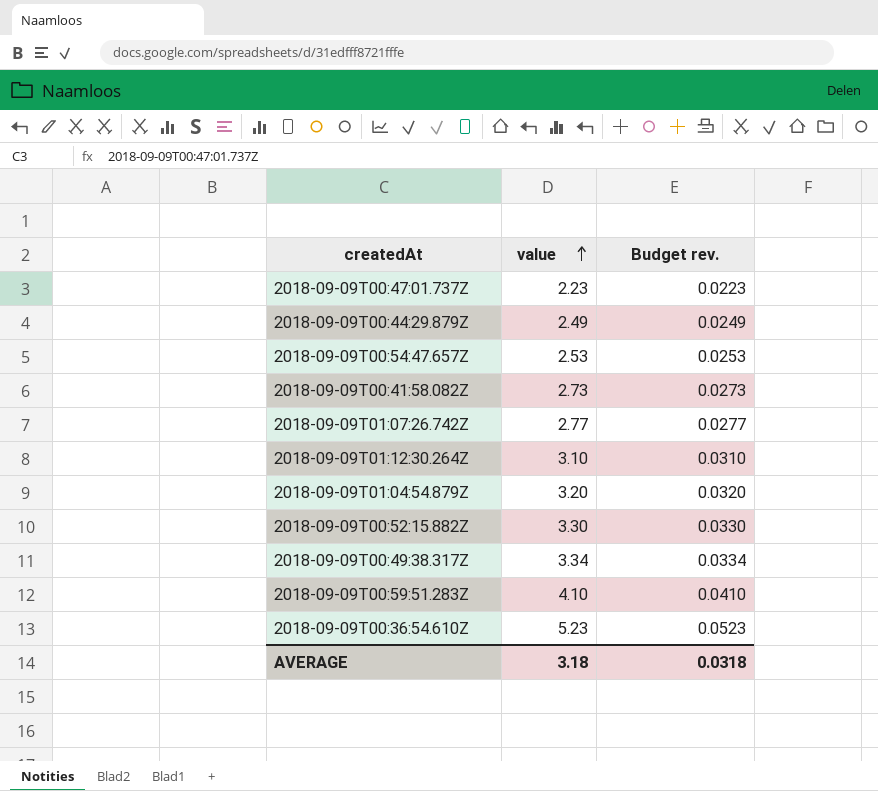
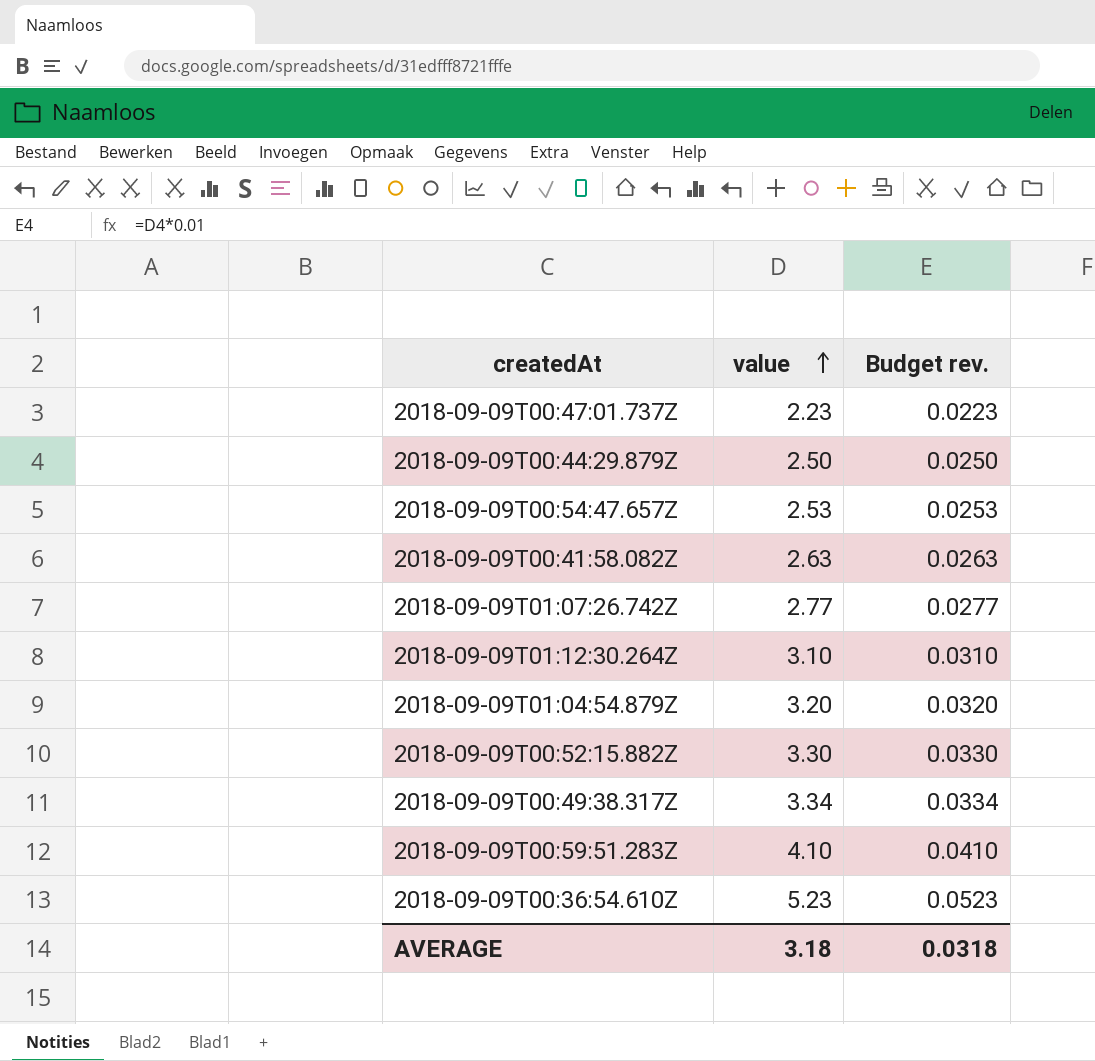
2018-09-09T00:44:29.879Z | value: 2.49 -> 2.50
2018-09-09T00:44:29.879Z | Budget rev.: 0.0249 -> 0.0250
2018-09-09T00:41:58.082Z | value: 2.73 -> 2.63
2018-09-09T00:41:58.082Z | Budget rev.: 0.0273 -> 0.0263

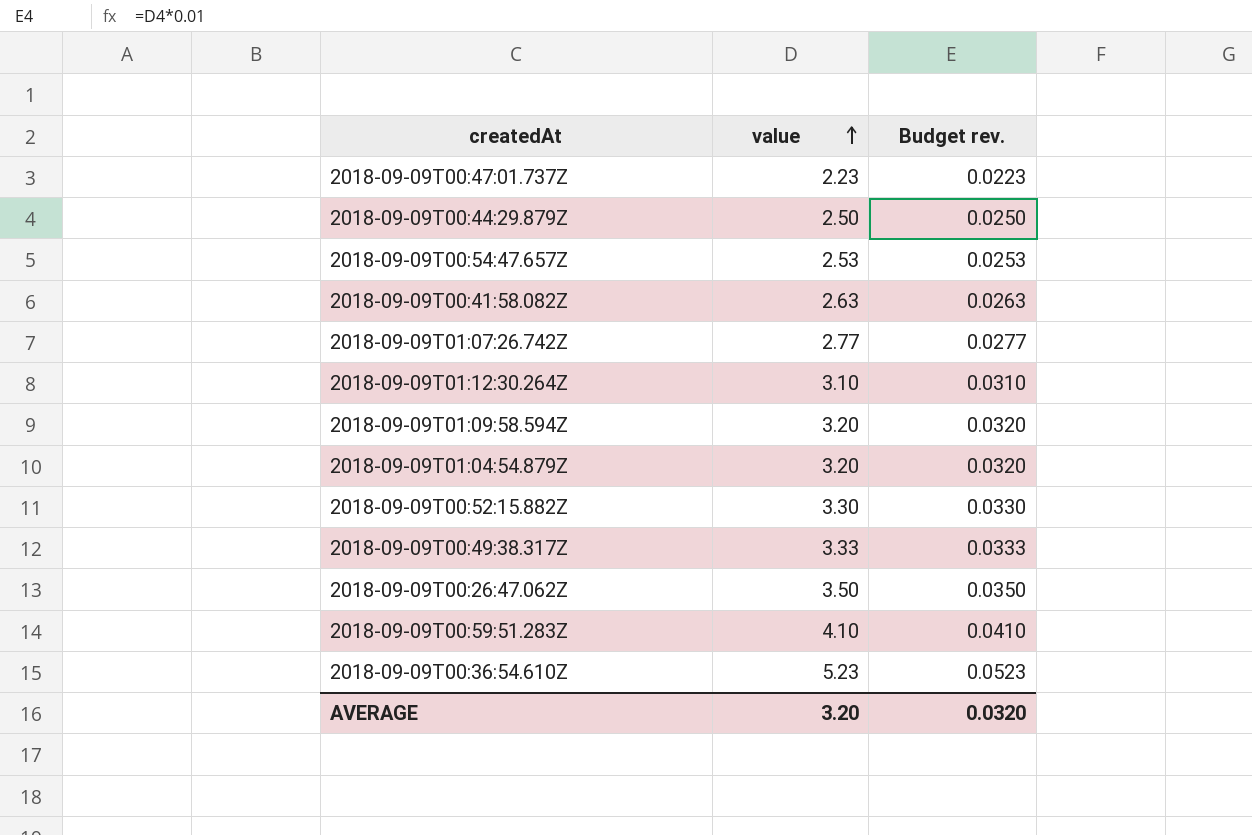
row 2018-09-09T01:09:58.594Z: none -> 3.20 | 0.0320
2018-09-09T00:49:38.317Z | value: 3.34 -> 3.33
2018-09-09T00:49:38.317Z | Budget rev.: 0.0334 -> 0.0333
row 2018-09-09T00:26:47.062Z: none -> 3.50 | 0.0350
AVERAGE | value: 3.18 -> 3.20
AVERAGE | Budget rev.: 0.0318 -> 0.0320

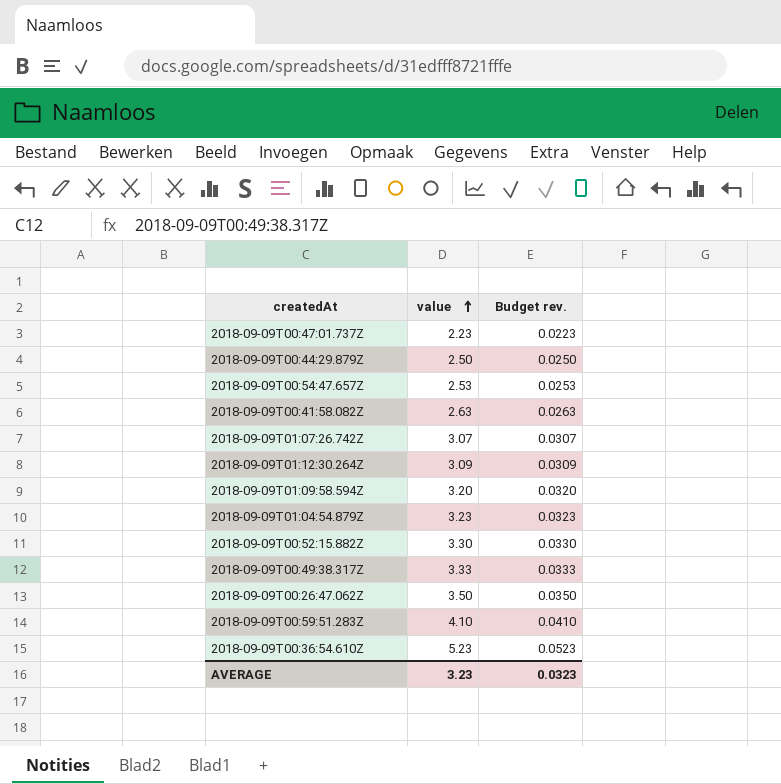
2018-09-09T01:07:26.742Z | value: 2.77 -> 3.07
2018-09-09T01:07:26.742Z | Budget rev.: 0.0277 -> 0.0307
2018-09-09T01:12:30.264Z | value: 3.10 -> 3.09
2018-09-09T01:12:30.264Z | Budget rev.: 0.0310 -> 0.0309
2018-09-09T01:04:54.879Z | value: 3.20 -> 3.23
2018-09-09T01:04:54.879Z | Budget rev.: 0.0320 -> 0.0323
AVERAGE | value: 3.20 -> 3.23
AVERAGE | Budget rev.: 0.0320 -> 0.0323

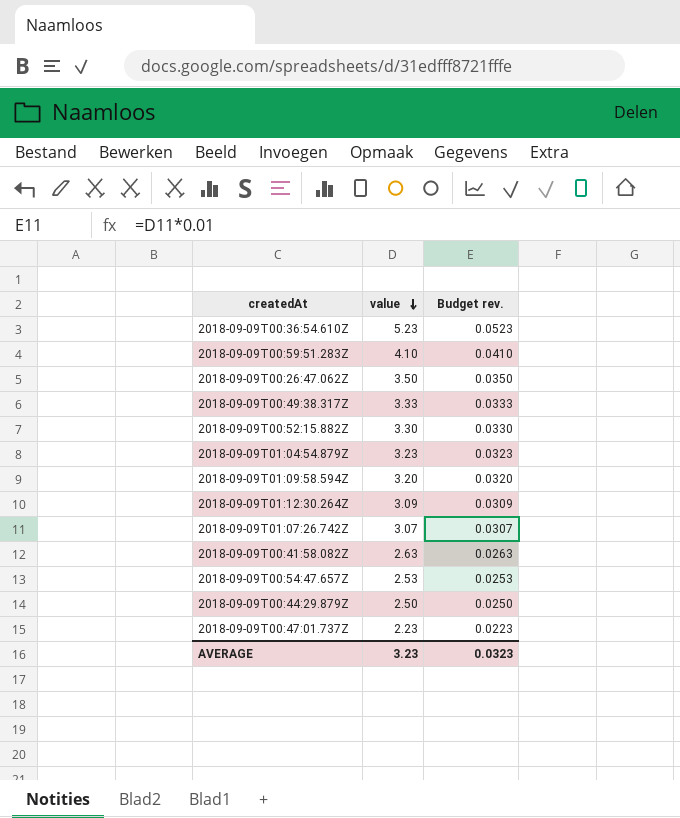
row order: value ascending -> value descending

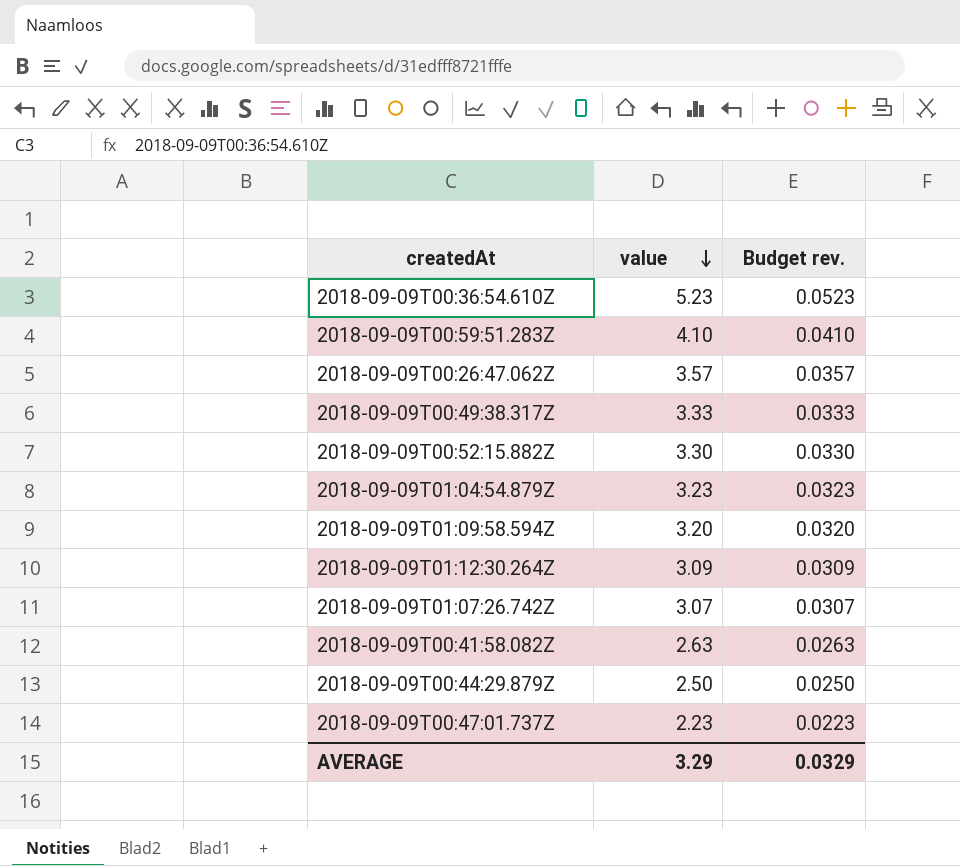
row 2018-09-09T00:54:47.657Z: 2.53 | 0.0253 -> none
2018-09-09T00:26:47.062Z | value: 3.50 -> 3.57
2018-09-09T00:26:47.062Z | Budget rev.: 0.0350 -> 0.0357
AVERAGE | value: 3.23 -> 3.29
AVERAGE | Budget rev.: 0.0323 -> 0.0329

